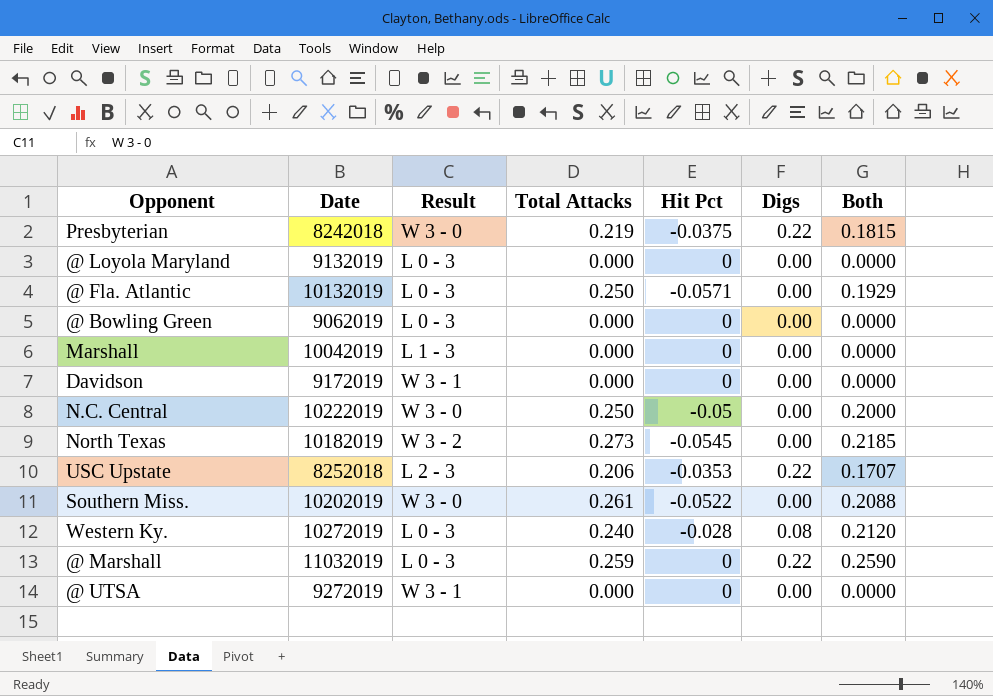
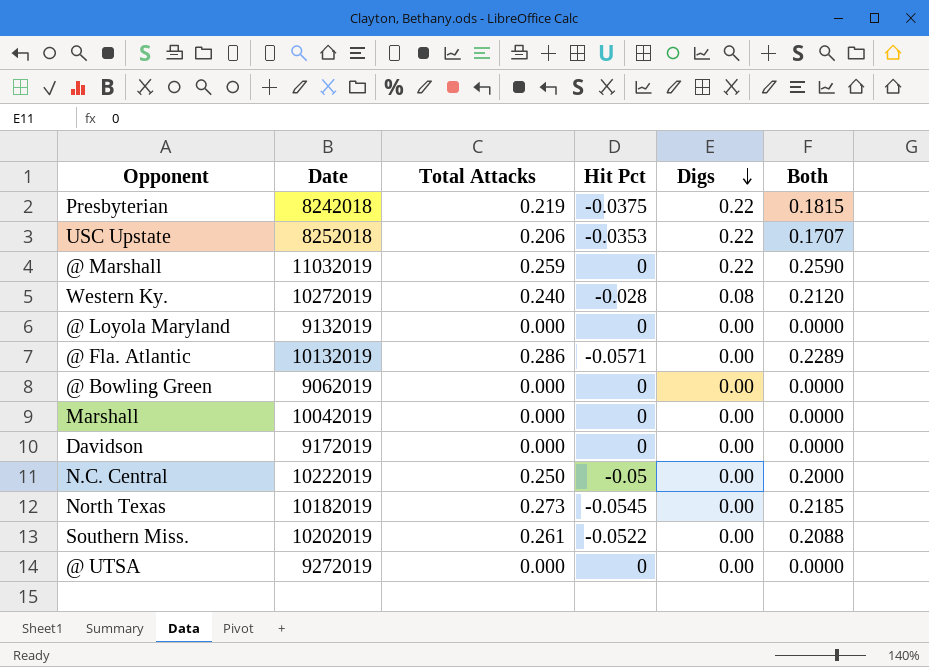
row order: none -> Digs descending
column Result | position: 3 -> none
@ Fla. Atlantic | Total Attacks: 0.250 -> 0.286
@ Fla. Atlantic | Both: 0.1929 -> 0.2289

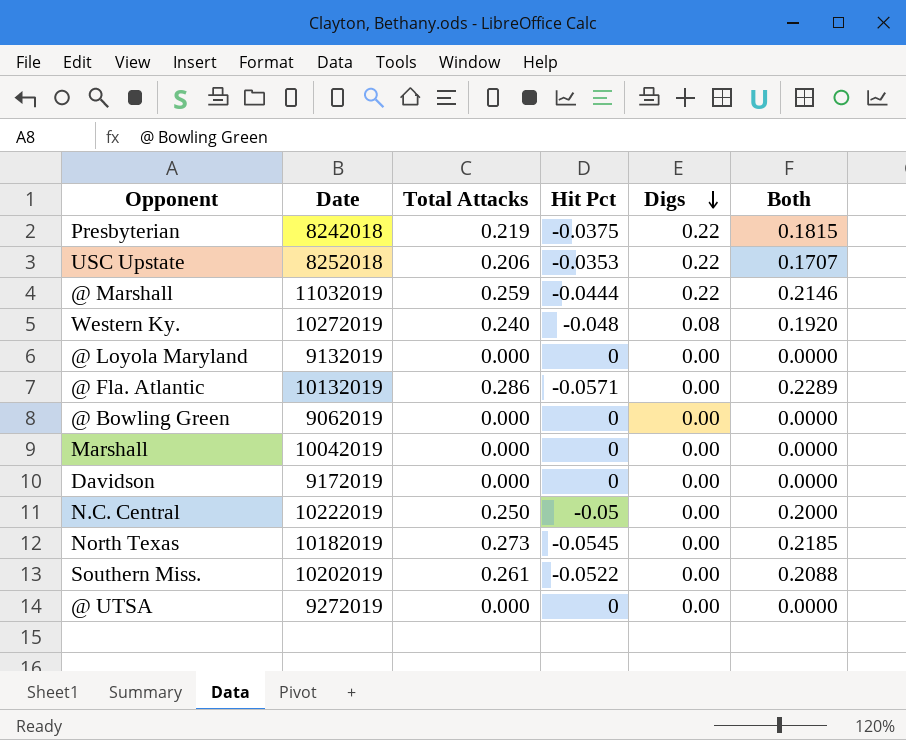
@ Marshall | Hit Pct: 0 -> -0.0444
@ Marshall | Both: 0.2590 -> 0.2146
Western Ky. | Hit Pct: -0.028 -> -0.048
Western Ky. | Both: 0.2120 -> 0.1920

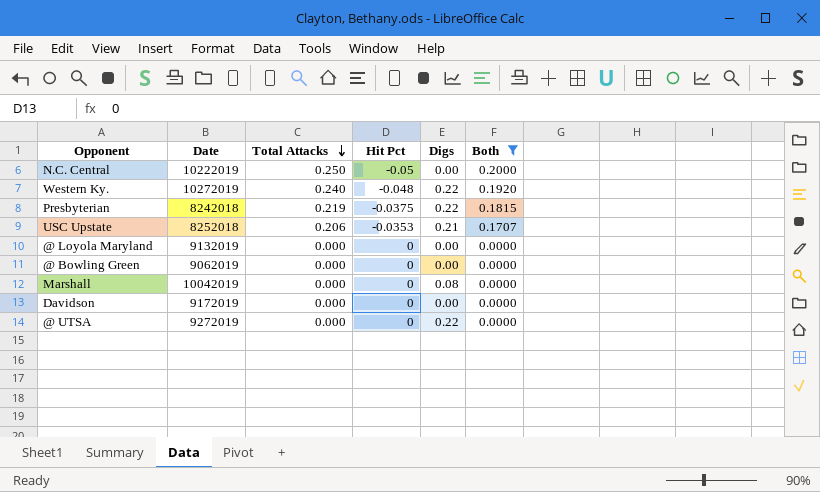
filter: none -> Both <= 0.2000
row order: Digs descending -> Total Attacks descending
Western Ky. | Digs: 0.08 -> 0.22
USC Upstate | Digs: 0.22 -> 0.21
Marshall | Digs: 0.00 -> 0.08
@ UTSA | Digs: 0.00 -> 0.22

